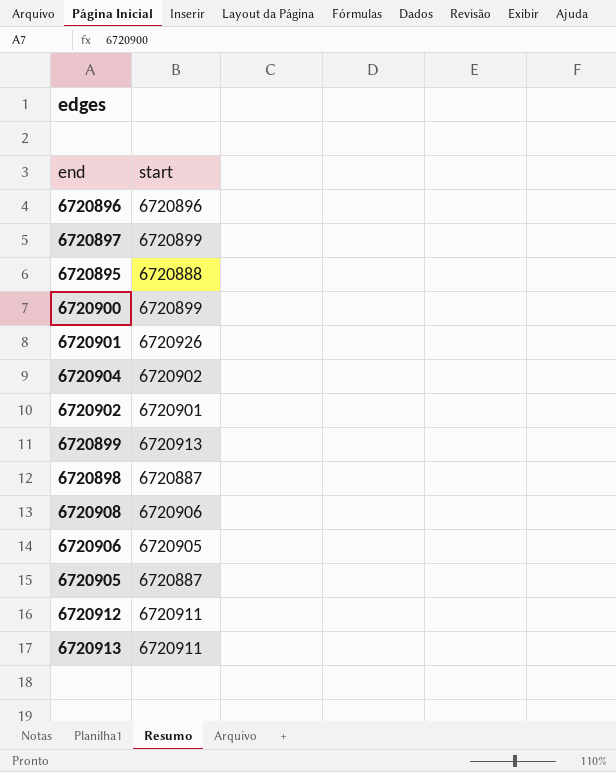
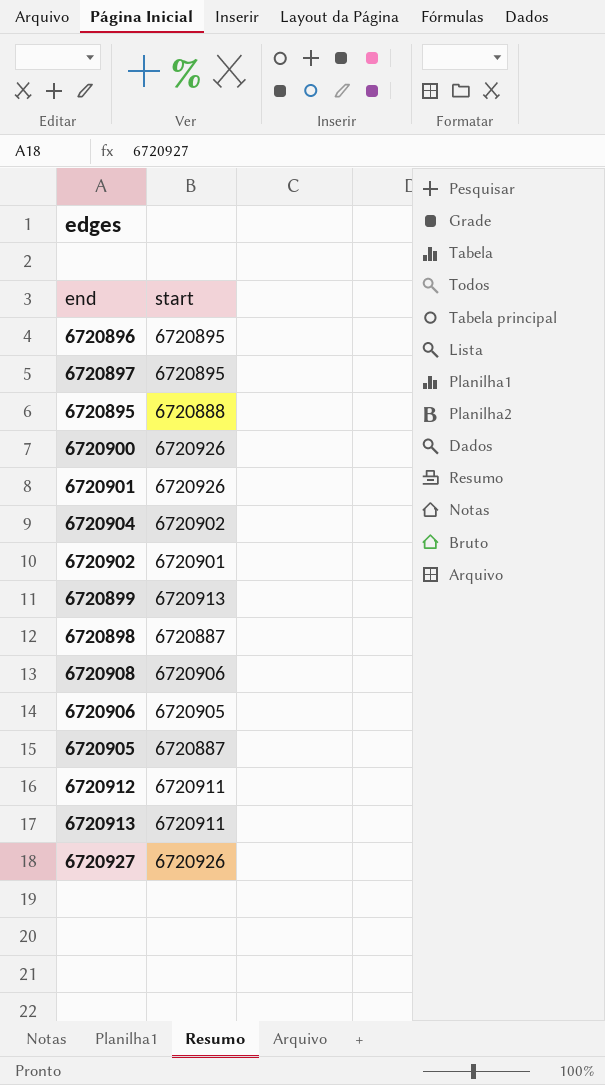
6720896 | start: 6720896 -> 6720895
6720897 | start: 6720899 -> 6720895
6720900 | start: 6720899 -> 6720926
row 6720927: none -> 6720926

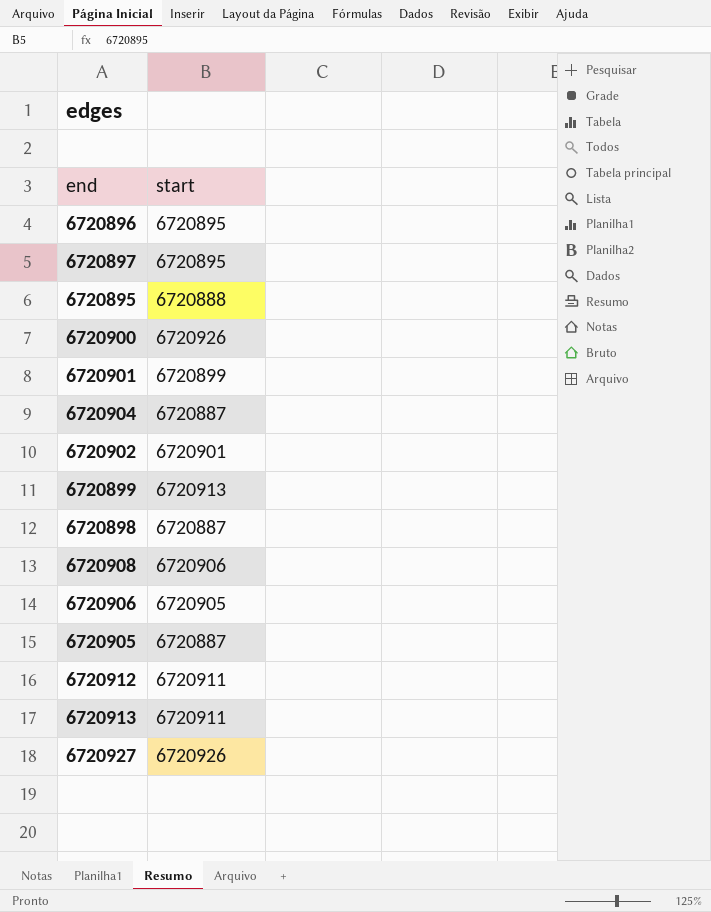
6720901 | start: 6720926 -> 6720899
6720904 | start: 6720902 -> 6720887

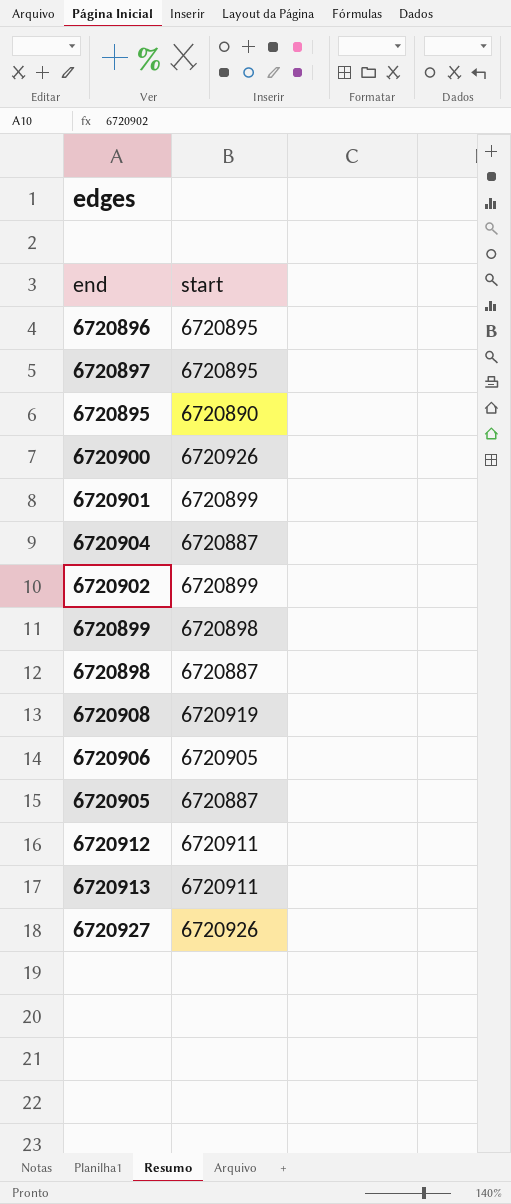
6720895 | start: 6720888 -> 6720890
6720902 | start: 6720901 -> 6720899
6720899 | start: 6720913 -> 6720898
6720908 | start: 6720906 -> 6720919

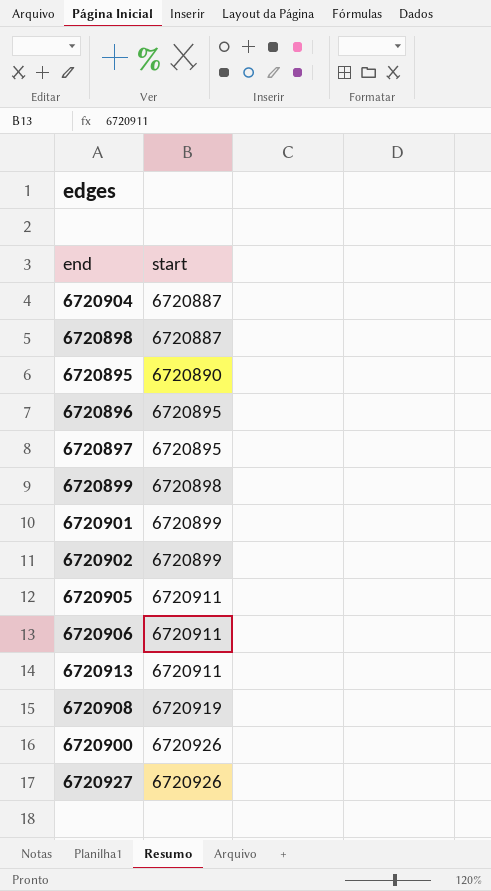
row order: none -> start ascending
row 6720912: 6720911 -> none
6720905 | start: 6720887 -> 6720911
6720906 | start: 6720905 -> 6720911

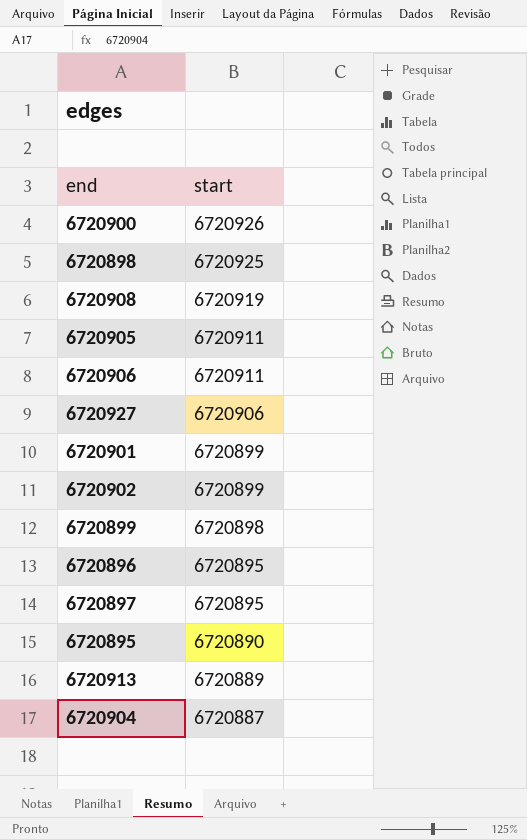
row order: start ascending -> start descending
6720898 | start: 6720887 -> 6720925
6720927 | start: 6720926 -> 6720906
6720913 | start: 6720911 -> 6720889

